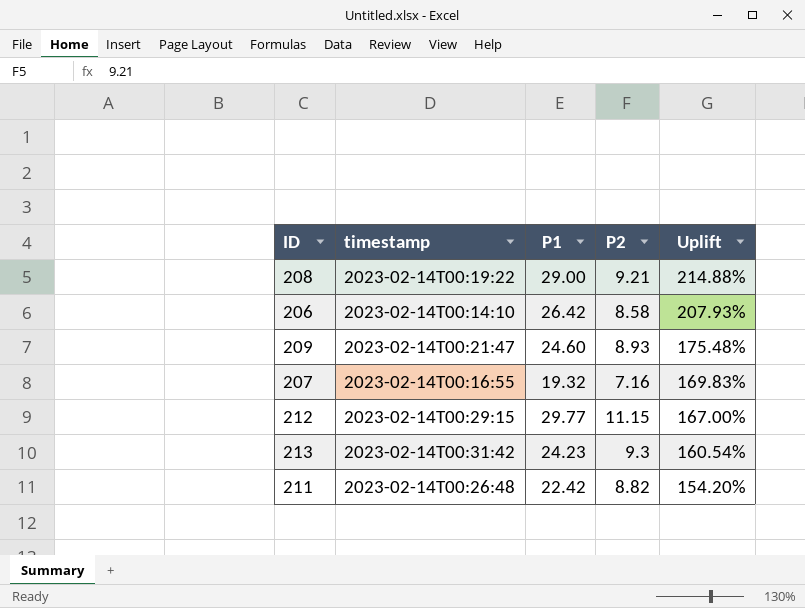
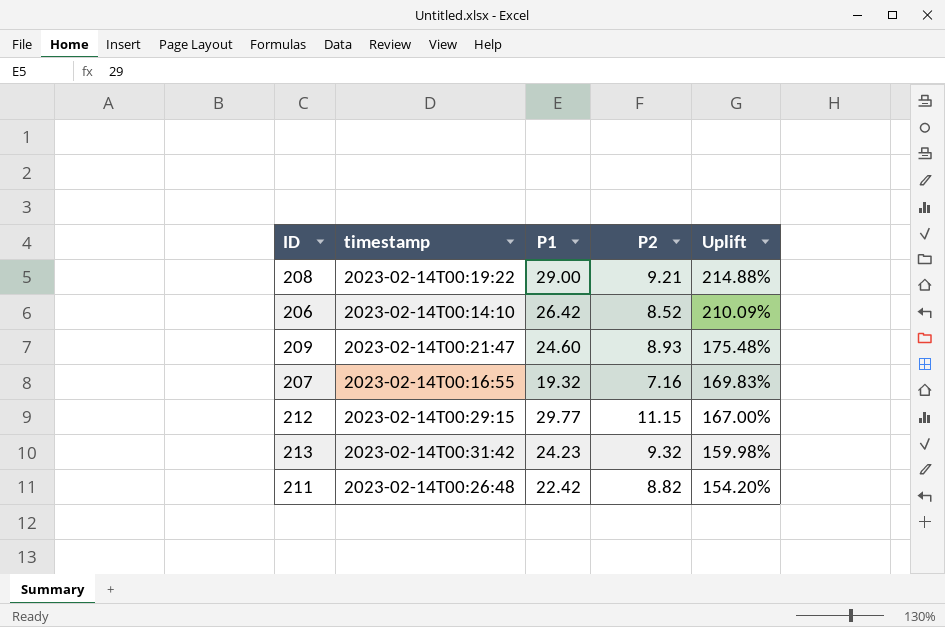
206 | P2: 8.58 -> 8.52
206 | Uplift: 207.93% -> 210.09%
213 | P2: 9.3 -> 9.32
213 | Uplift: 160.54% -> 159.98%

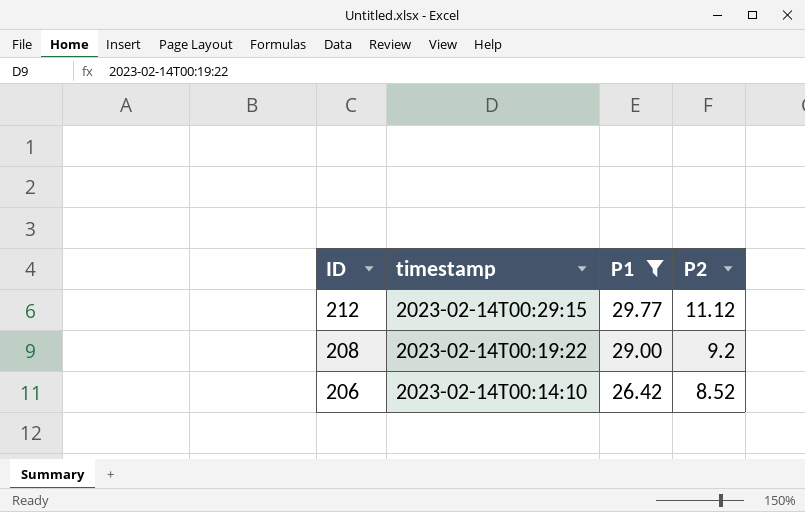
filter: none -> P1 >= 26.42
row order: Uplift descending -> ID descending
column Uplift | formula: ([P1] - [P2]) / [P2] -> none
212 | P2: 11.15 -> 11.12
208 | P2: 9.21 -> 9.2

